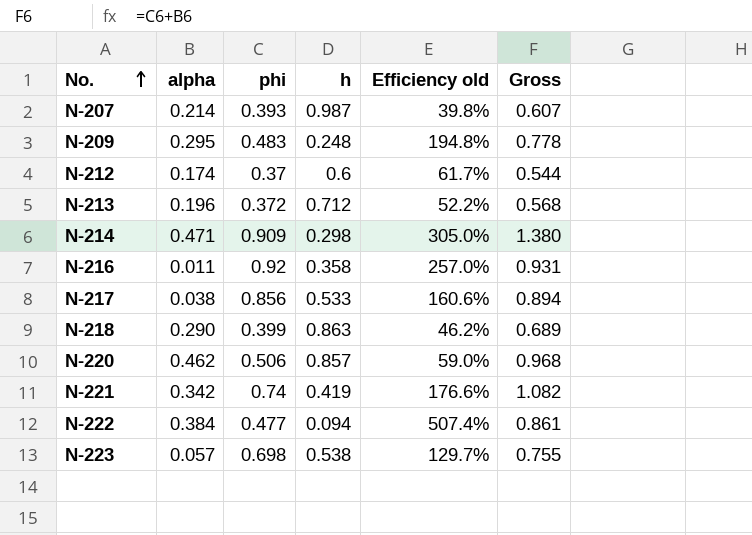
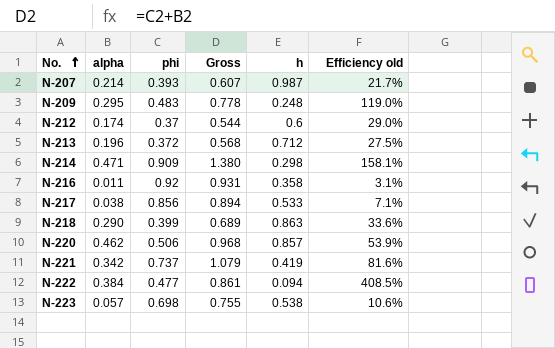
column Gross | position: 6 -> 4
column Efficiency old | formula: [phi] / [h] -> [alpha] / [h]
N-221 | phi: 0.74 -> 0.737
N-221 | Gross: 1.082 -> 1.079

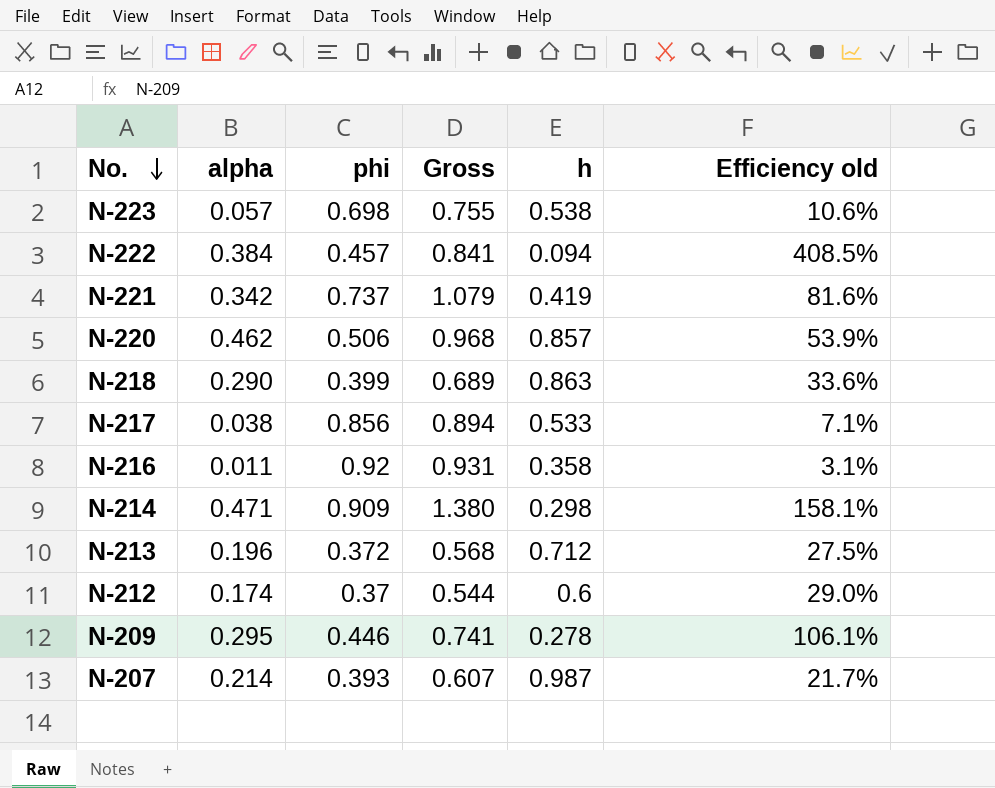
row order: No. ascending -> No. descending
N-222 | phi: 0.477 -> 0.457
N-222 | Gross: 0.861 -> 0.841
N-209 | phi: 0.483 -> 0.446
N-209 | Gross: 0.778 -> 0.741
N-209 | h: 0.248 -> 0.278
N-209 | Efficiency old: 119.0% -> 106.1%

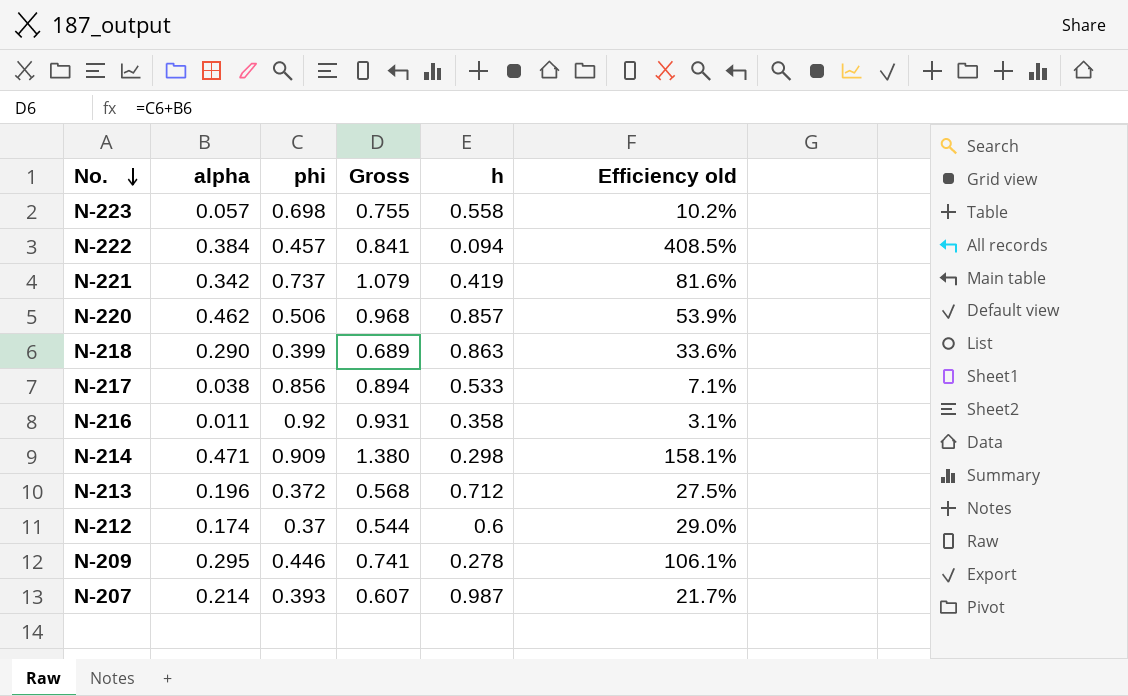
N-223 | h: 0.538 -> 0.558
N-223 | Efficiency old: 10.6% -> 10.2%

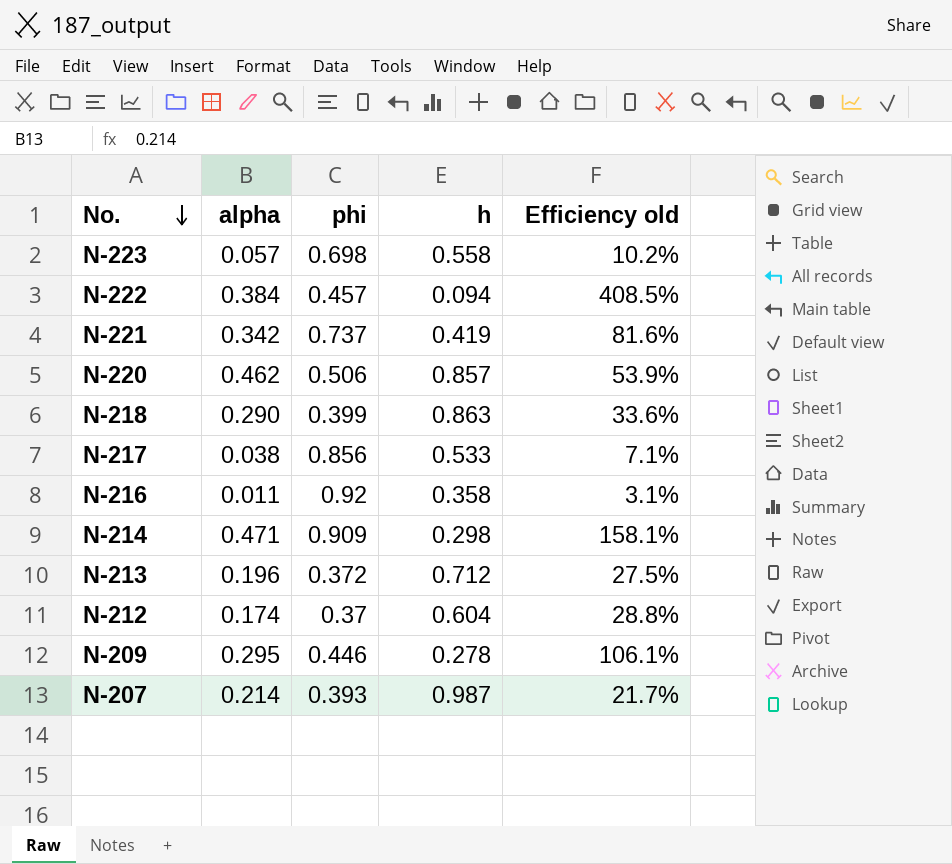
column Gross | formula: [alpha] + [phi] -> none
N-212 | h: 0.6 -> 0.604
N-212 | Efficiency old: 29.0% -> 28.8%

